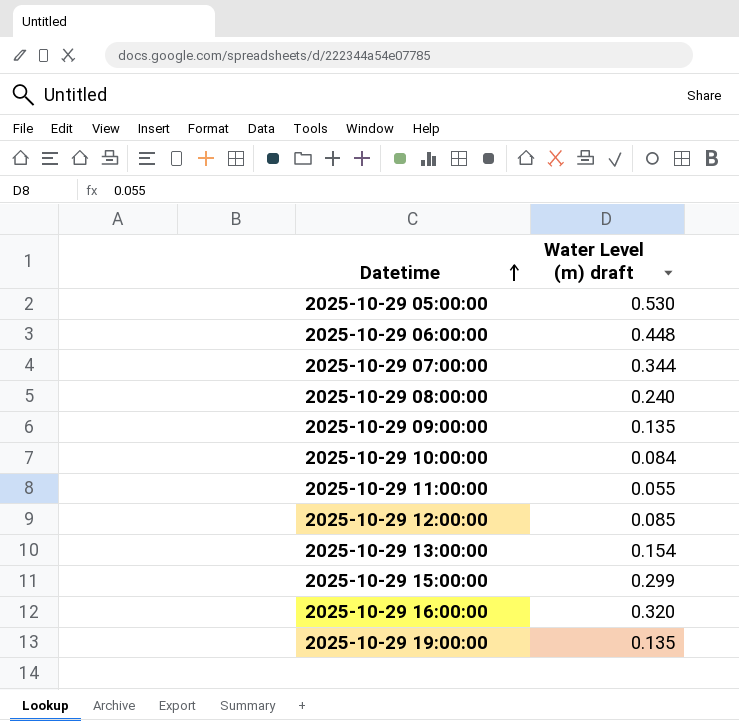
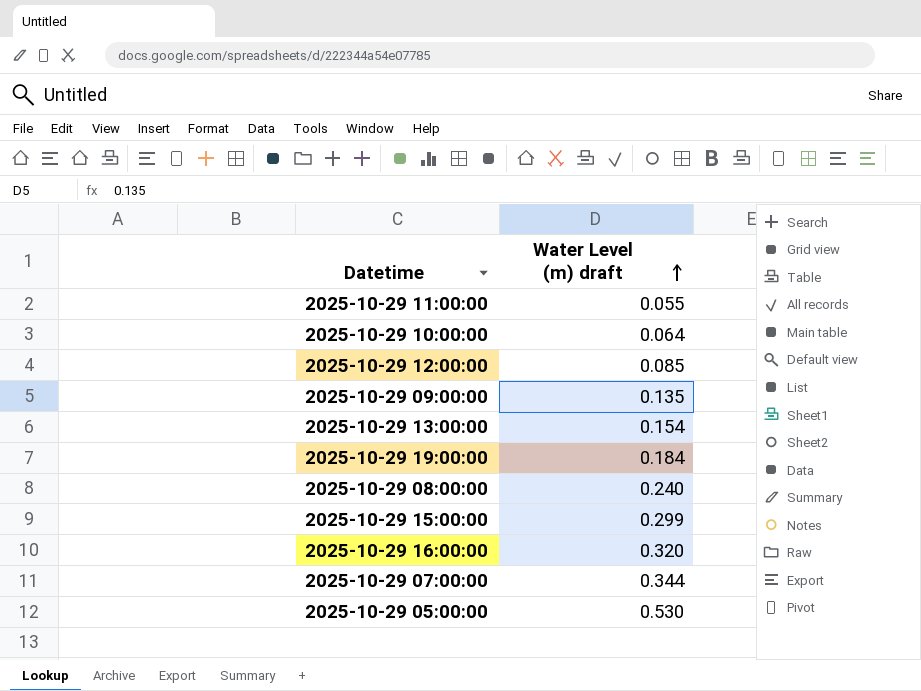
row order: Datetime ascending -> Water Level (m) draft ascending
row 2025-10-29 06:00:00: 0.448 -> none
2025-10-29 10:00:00 | Water Level (m) draft: 0.084 -> 0.064
2025-10-29 19:00:00 | Water Level (m) draft: 0.135 -> 0.184

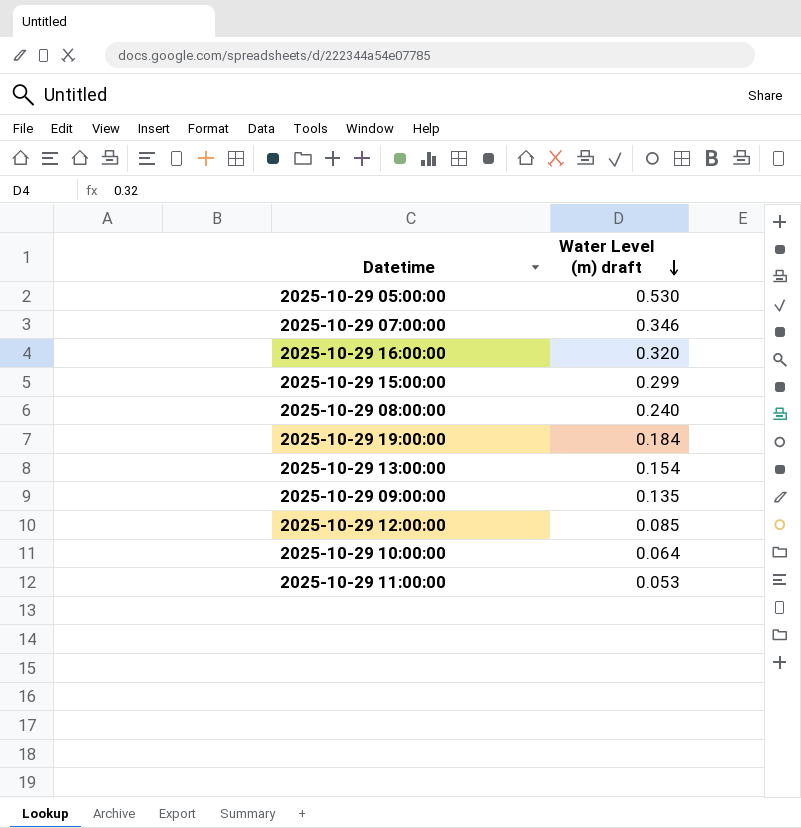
row order: Water Level (m) draft ascending -> Water Level (m) draft descending
2025-10-29 07:00:00 | Water Level (m) draft: 0.344 -> 0.346
2025-10-29 11:00:00 | Water Level (m) draft: 0.055 -> 0.053

